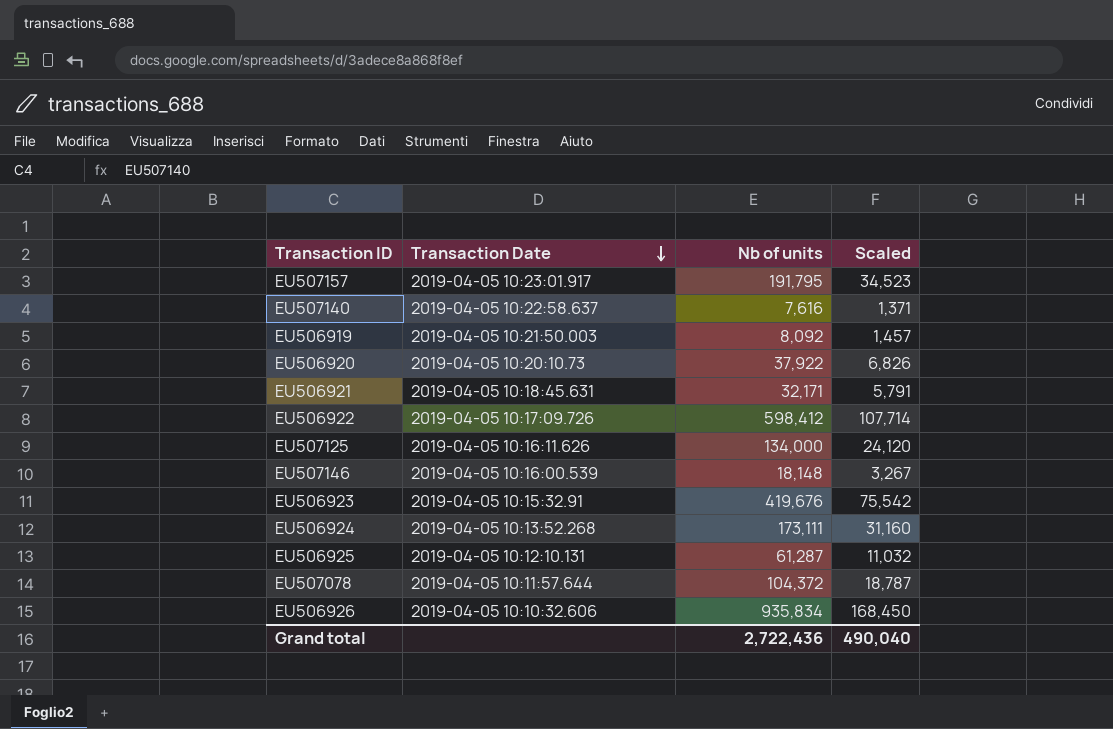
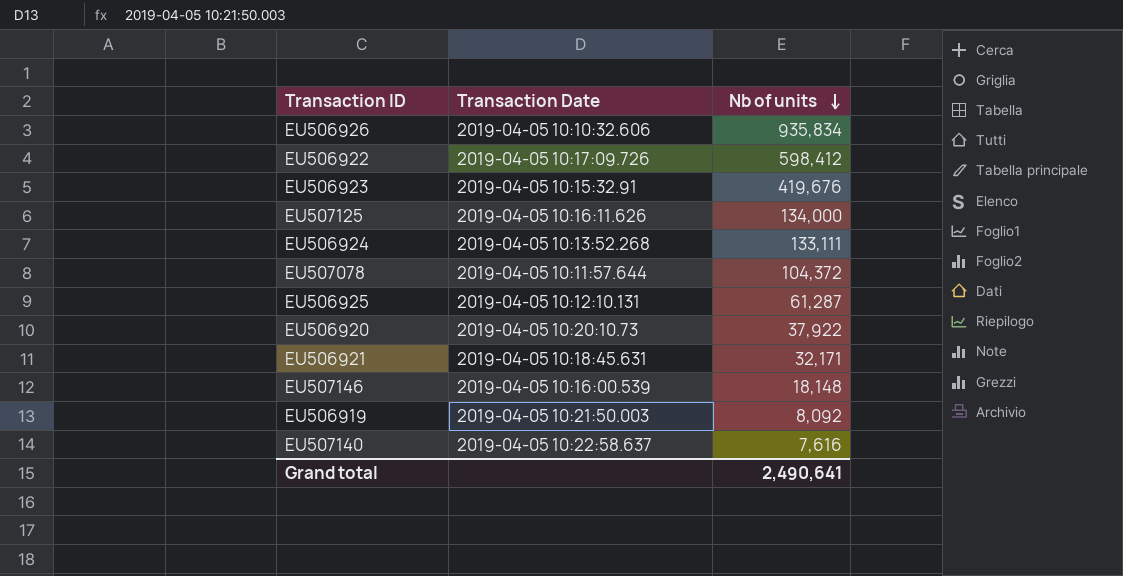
row order: Transaction Date descending -> Nb of units descending
column Scaled | formula: [Nb of units] * 0.18 -> none
row EU507157: 2019-04-05 10:23:01.917 | 191,795 | 34,523 -> none
EU506924 | Nb of units: 173,111 -> 133,111
Grand total | Nb of units: 2,722,436 -> 2,490,641

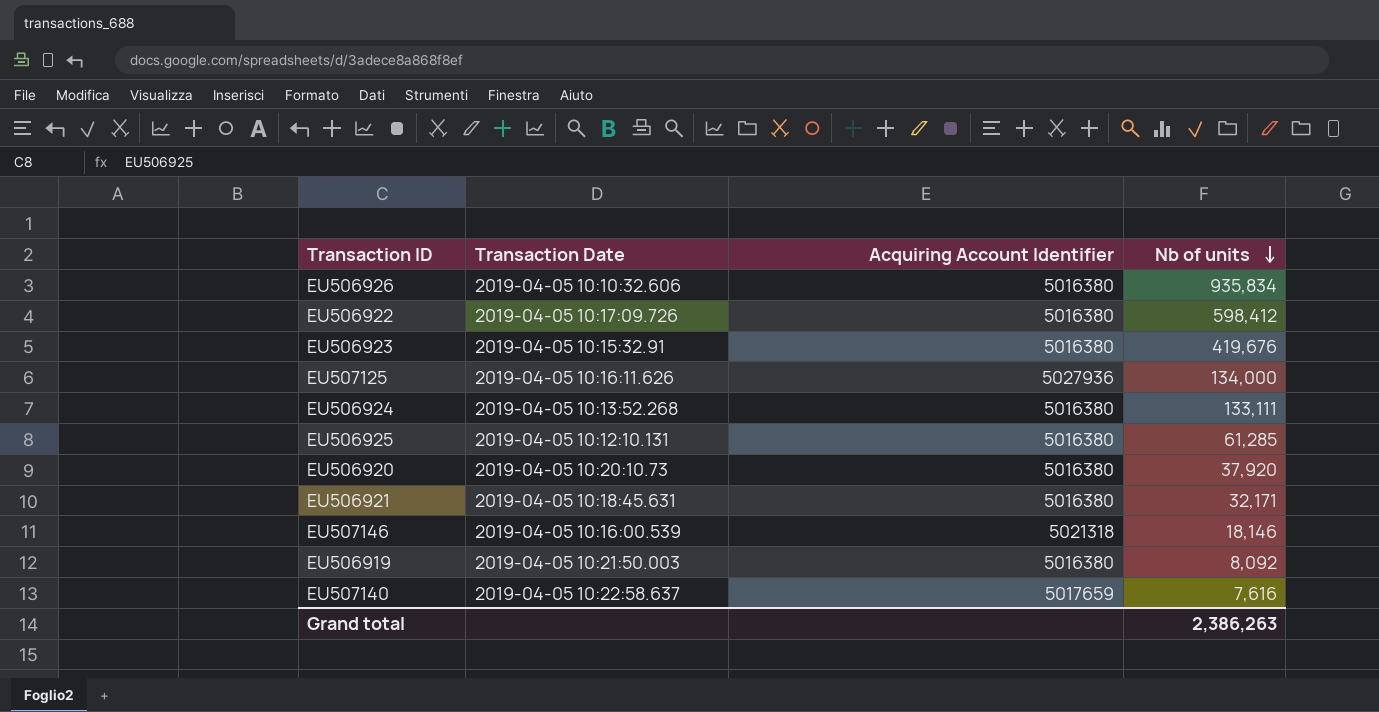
column Acquiring Account Identifier | position: none -> 3
row EU507078: 2019-04-05 10:11:57.644 | 104,372 -> none
EU506925 | Nb of units: 61,287 -> 61,285
EU506920 | Nb of units: 37,922 -> 37,920
EU507146 | Nb of units: 18,148 -> 18,146
Grand total | Nb of units: 2,490,641 -> 2,386,263

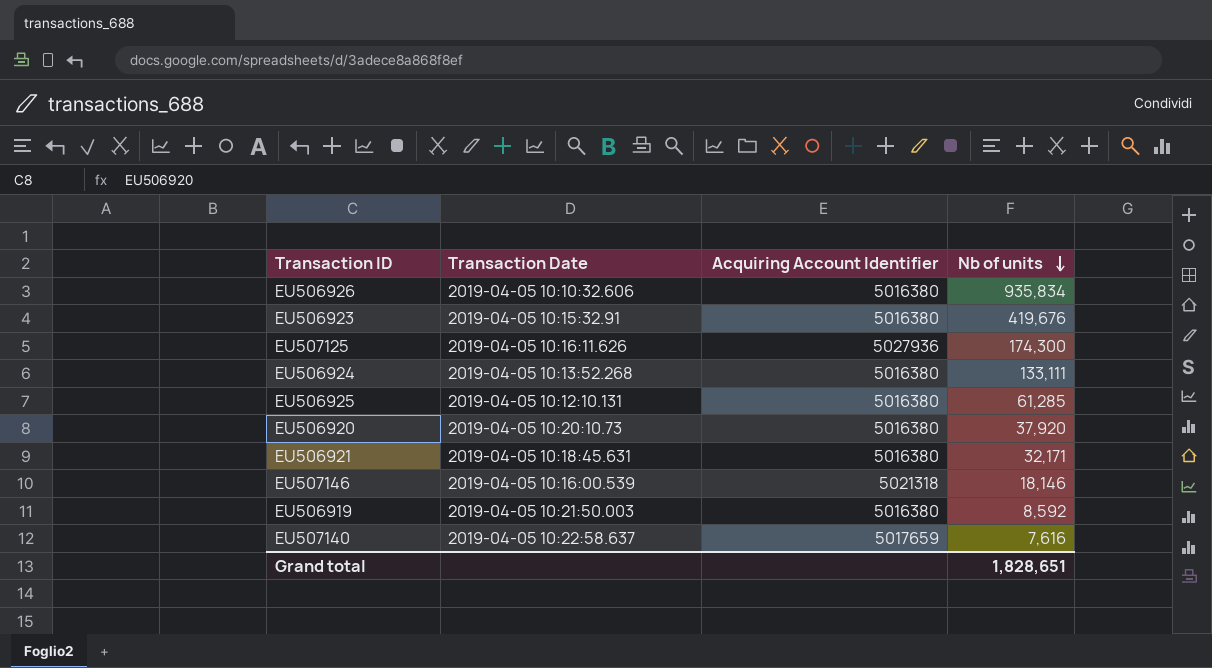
row EU506922: 2019-04-05 10:17:09.726 | 5016380 | 598,412 -> none
EU507125 | Nb of units: 134,000 -> 174,300
EU506919 | Nb of units: 8,092 -> 8,592
Grand total | Nb of units: 2,386,263 -> 1,828,651

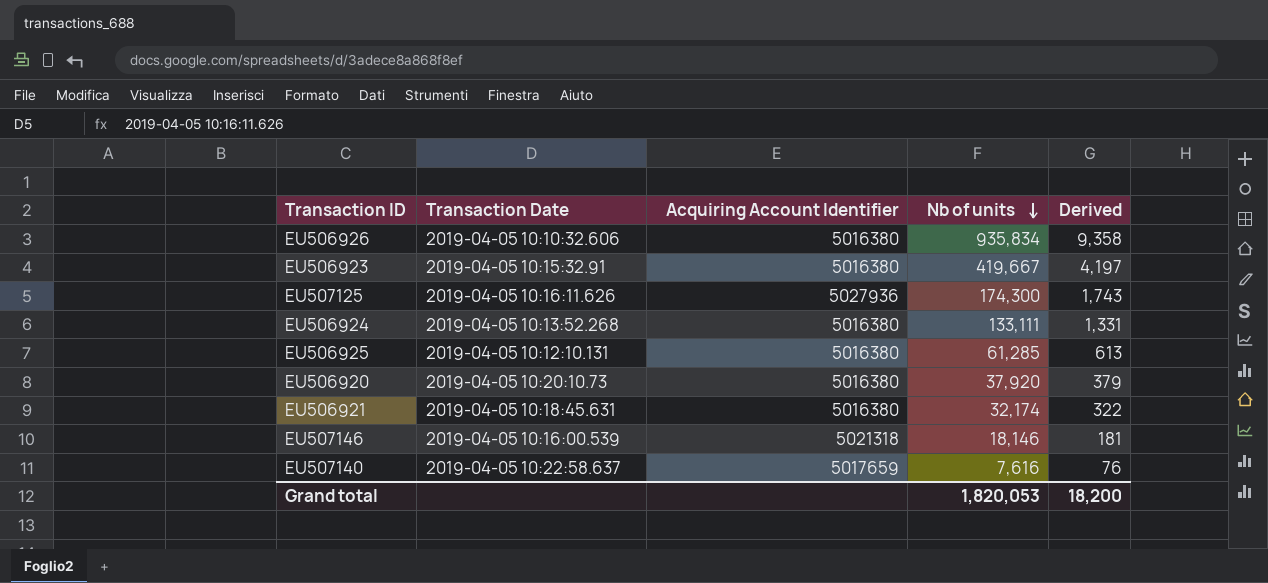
column Derived | formula: none -> [Nb of units] * 0.01
row EU506919: 2019-04-05 10:21:50.003 | 5016380 | 8,592 -> none
EU506923 | Nb of units: 419,676 -> 419,667
EU506921 | Nb of units: 32,171 -> 32,174
Grand total | Nb of units: 1,828,651 -> 1,820,053

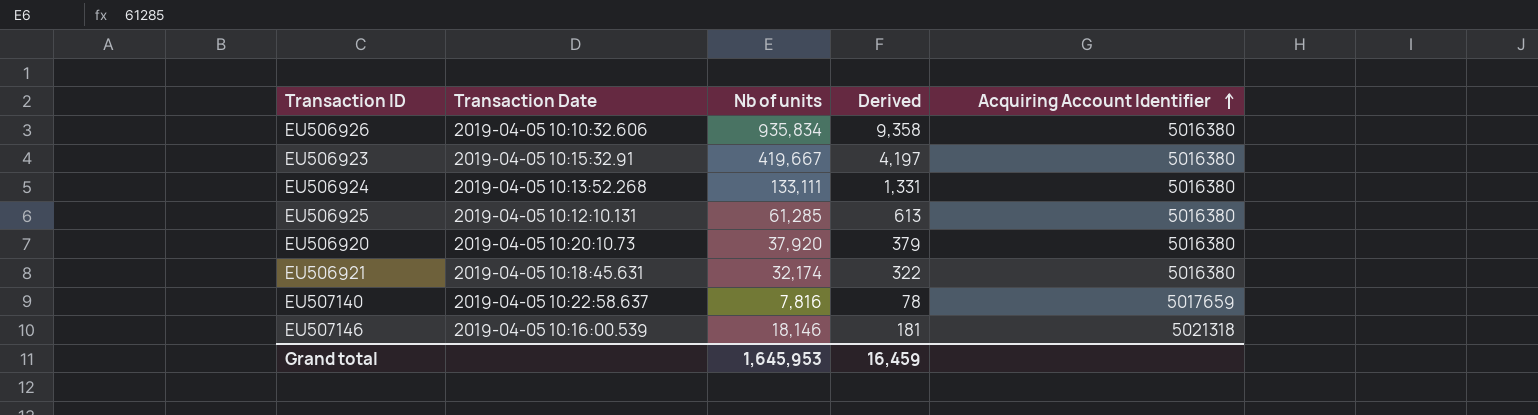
row order: Nb of units descending -> Acquiring Account Identifier ascending
column Acquiring Account Identifier | position: 3 -> 5
row EU507125: 2019-04-05 10:16:11.626 | 5027936 | 174,300 | 1,743 -> none
EU507140 | Nb of units: 7,616 -> 7,816
EU507140 | Derived: 76 -> 78
Grand total | Nb of units: 1,820,053 -> 1,645,953
Grand total | Derived: 18,200 -> 16,459

